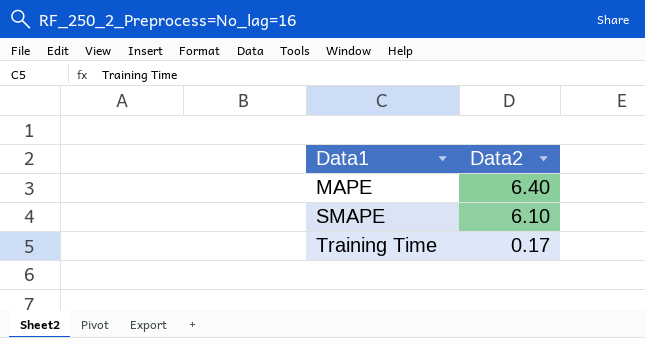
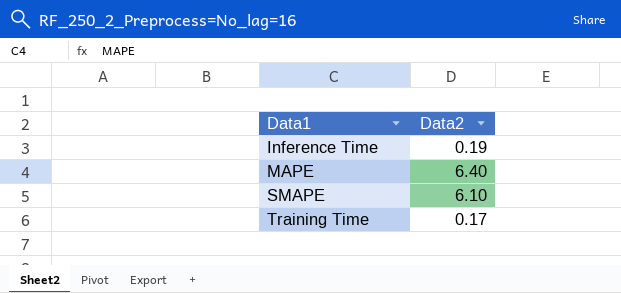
row Inference Time: none -> 0.19

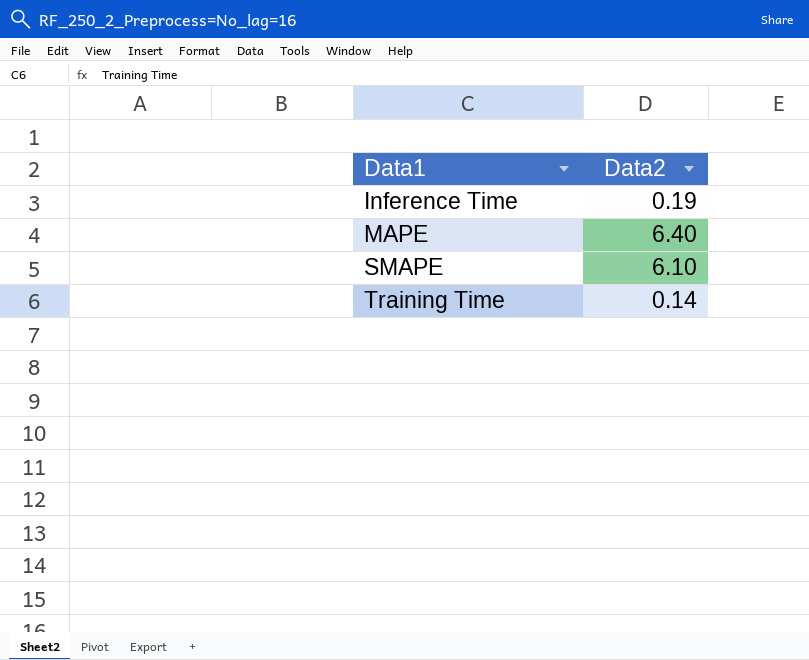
Training Time | Data2: 0.17 -> 0.14

